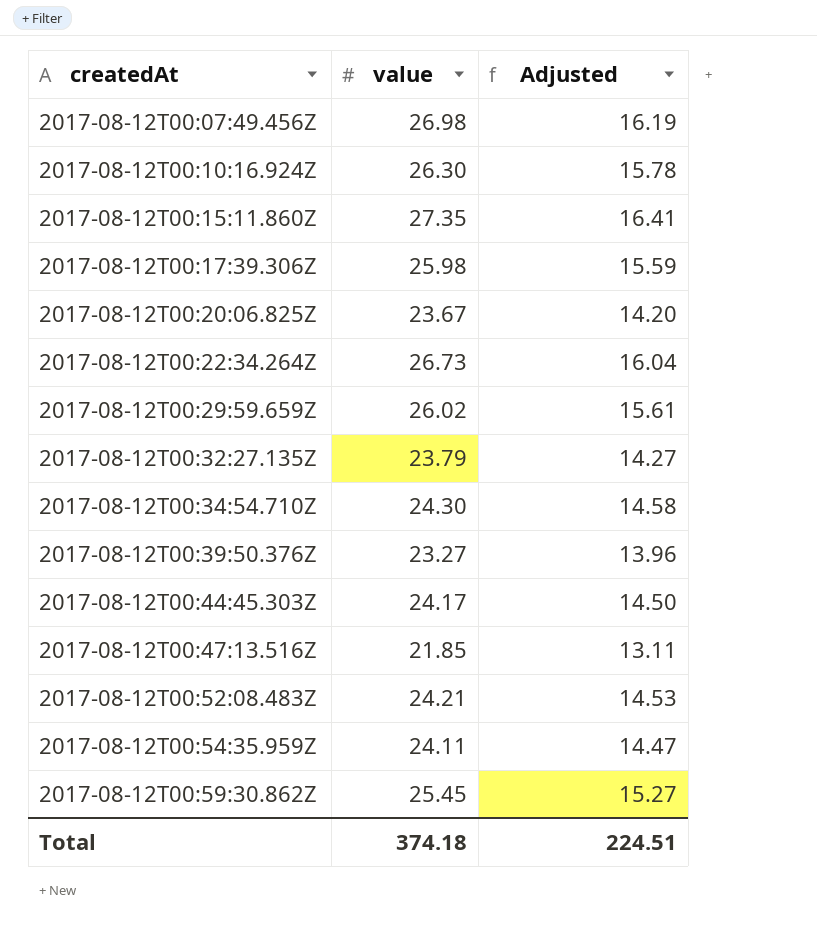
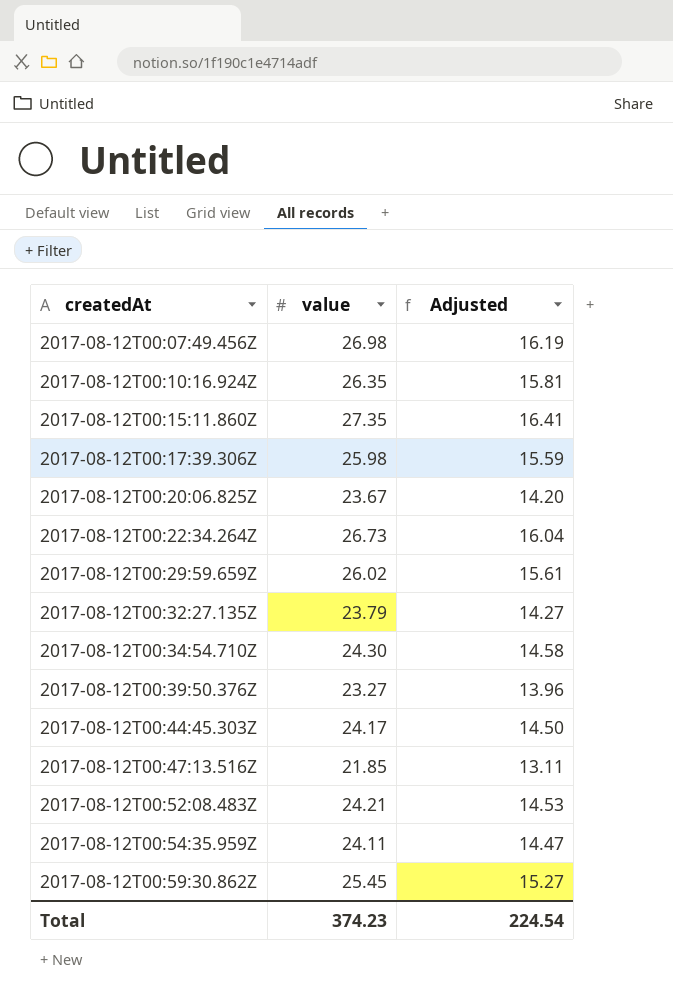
2017-08-12T00:10:16.924Z | value: 26.30 -> 26.35
2017-08-12T00:10:16.924Z | Adjusted: 15.78 -> 15.81
Total | value: 374.18 -> 374.23
Total | Adjusted: 224.51 -> 224.54

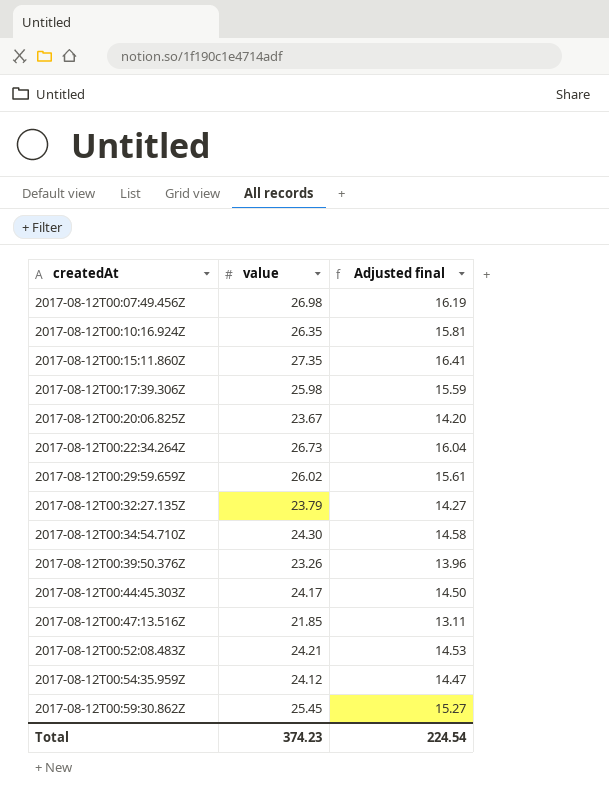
column name: Adjusted -> Adjusted final
2017-08-12T00:39:50.376Z | value: 23.27 -> 23.26
2017-08-12T00:54:35.959Z | value: 24.11 -> 24.12

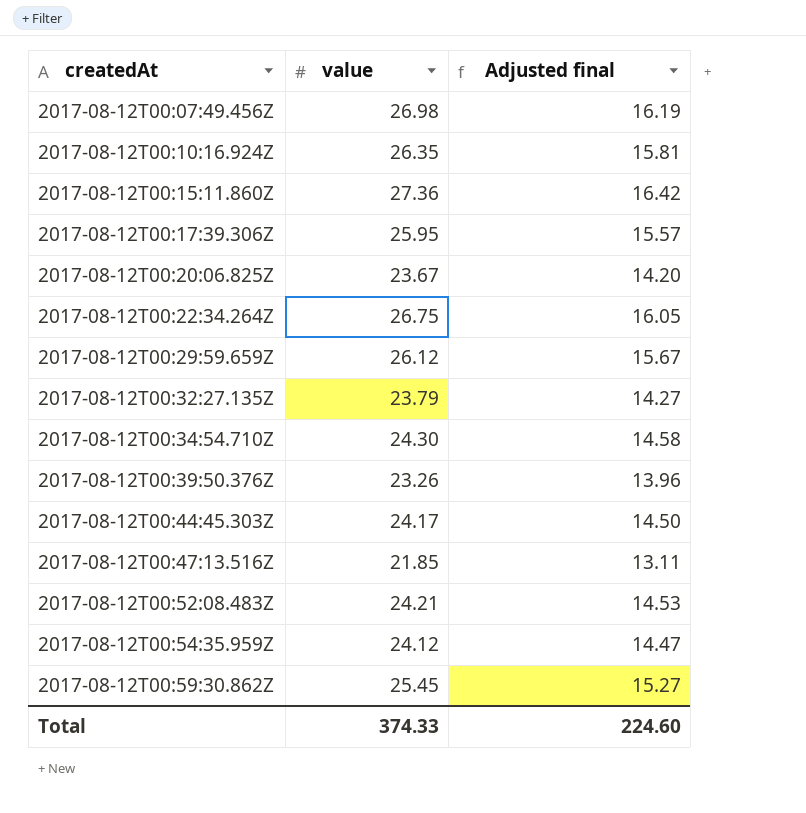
2017-08-12T00:15:11.860Z | value: 27.35 -> 27.36
2017-08-12T00:15:11.860Z | Adjusted final: 16.41 -> 16.42
2017-08-12T00:17:39.306Z | value: 25.98 -> 25.95
2017-08-12T00:17:39.306Z | Adjusted final: 15.59 -> 15.57
2017-08-12T00:22:34.264Z | value: 26.73 -> 26.75
2017-08-12T00:22:34.264Z | Adjusted final: 16.04 -> 16.05
2017-08-12T00:29:59.659Z | value: 26.02 -> 26.12
2017-08-12T00:29:59.659Z | Adjusted final: 15.61 -> 15.67
Total | value: 374.23 -> 374.33
Total | Adjusted final: 224.54 -> 224.60

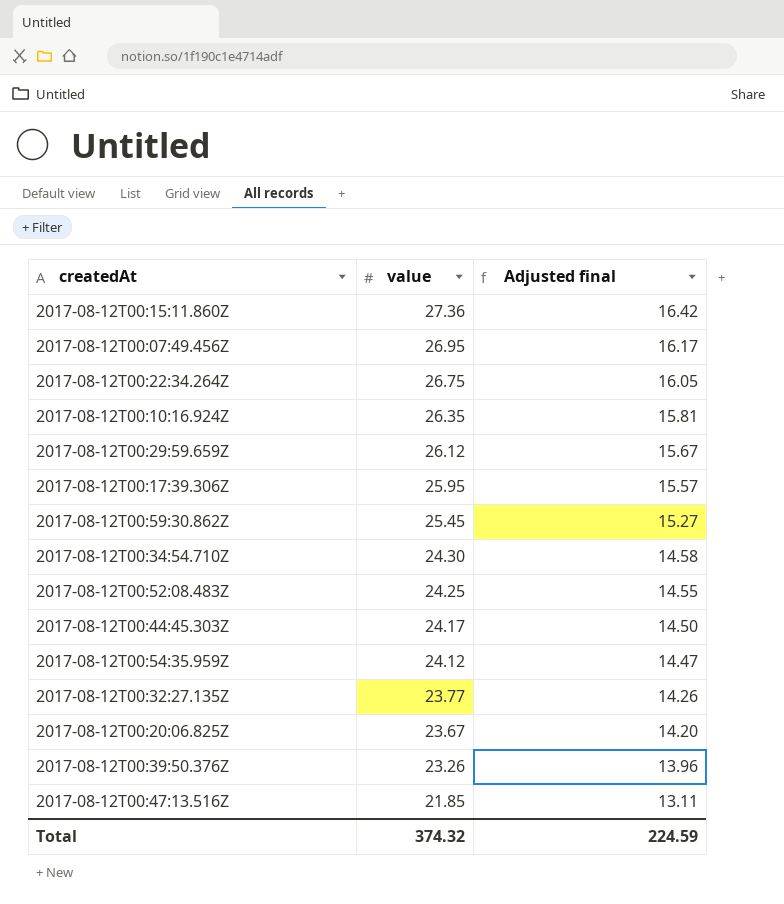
row order: createdAt ascending -> value descending
2017-08-12T00:07:49.456Z | value: 26.98 -> 26.95
2017-08-12T00:07:49.456Z | Adjusted final: 16.19 -> 16.17
2017-08-12T00:52:08.483Z | value: 24.21 -> 24.25
2017-08-12T00:52:08.483Z | Adjusted final: 14.53 -> 14.55
2017-08-12T00:32:27.135Z | value: 23.79 -> 23.77
2017-08-12T00:32:27.135Z | Adjusted final: 14.27 -> 14.26
Total | value: 374.33 -> 374.32
Total | Adjusted final: 224.60 -> 224.59

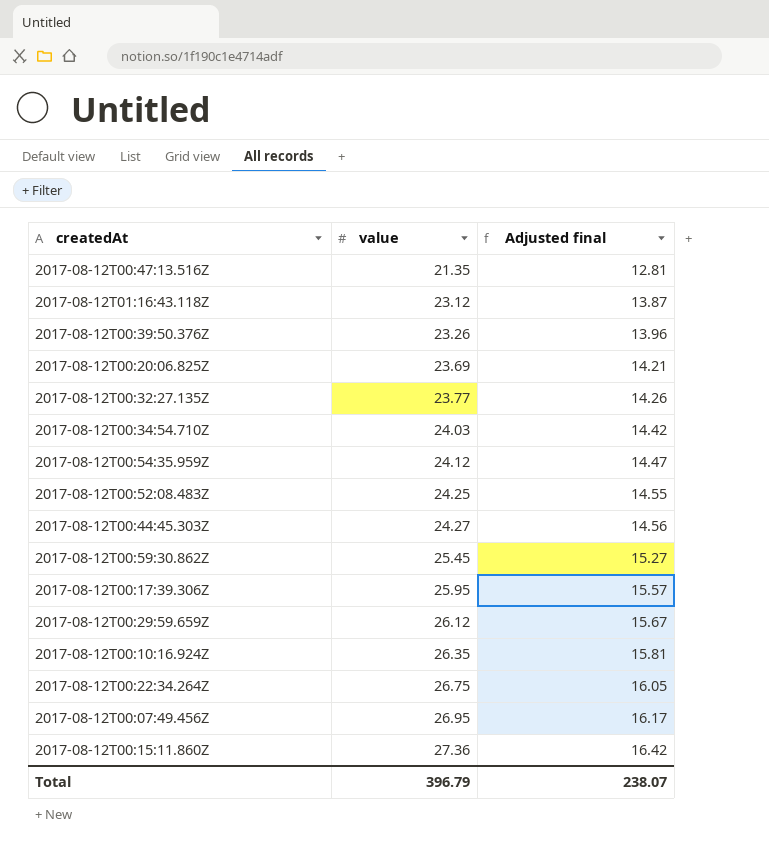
row order: value descending -> value ascending
2017-08-12T00:47:13.516Z | value: 21.85 -> 21.35
2017-08-12T00:47:13.516Z | Adjusted final: 13.11 -> 12.81
row 2017-08-12T01:16:43.118Z: none -> 23.12 | 13.87
2017-08-12T00:20:06.825Z | value: 23.67 -> 23.69
2017-08-12T00:20:06.825Z | Adjusted final: 14.20 -> 14.21
2017-08-12T00:34:54.710Z | value: 24.30 -> 24.03
2017-08-12T00:34:54.710Z | Adjusted final: 14.58 -> 14.42
2017-08-12T00:44:45.303Z | value: 24.17 -> 24.27
2017-08-12T00:44:45.303Z | Adjusted final: 14.50 -> 14.56
Total | value: 374.32 -> 396.79
Total | Adjusted final: 224.59 -> 238.07

